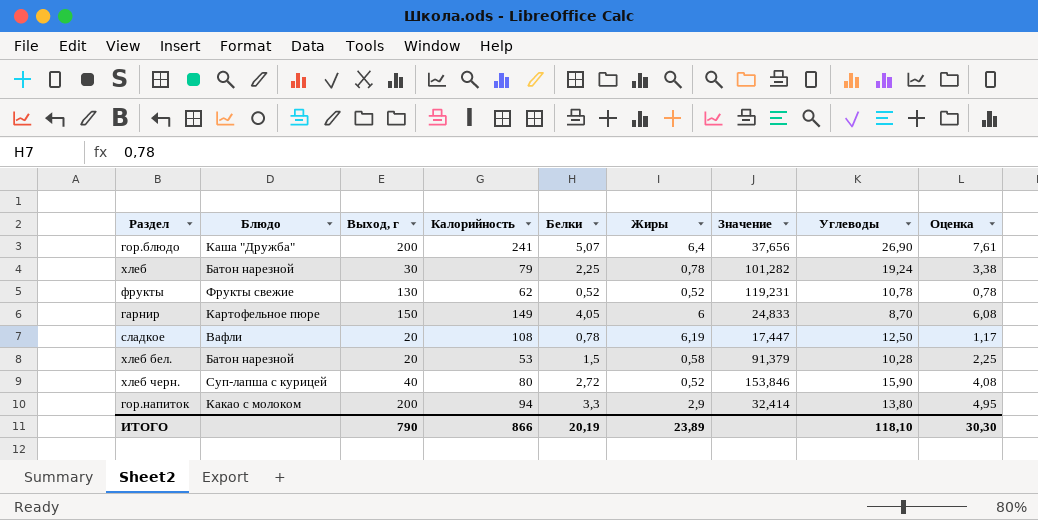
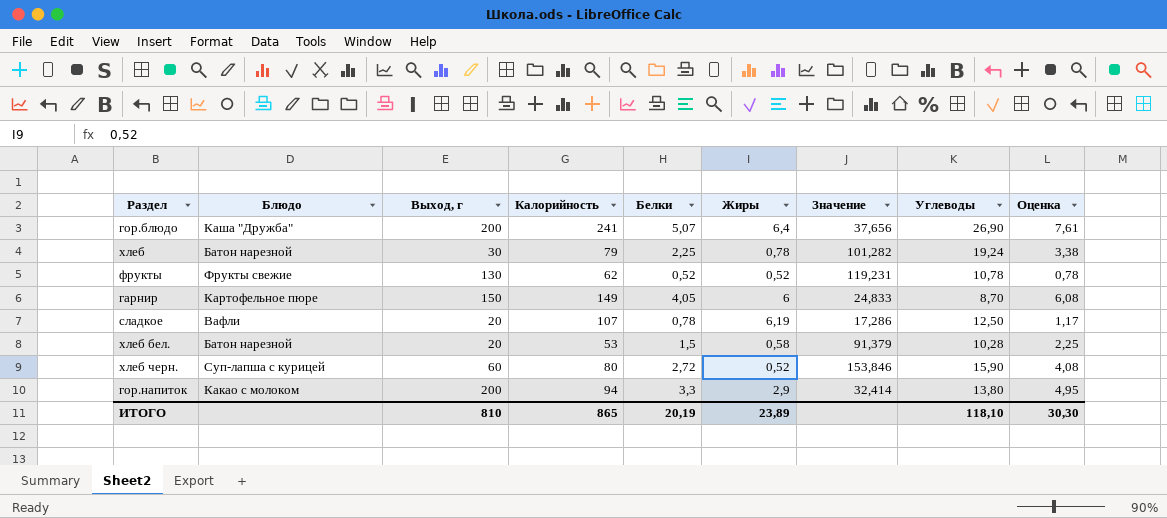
сладкое | Калорийность: 108 -> 107
сладкое | Значение: 17,447 -> 17,286
хлеб черн. | Выход, г: 40 -> 60
ИТОГО | Выход, г: 790 -> 810
ИТОГО | Калорийность: 866 -> 865

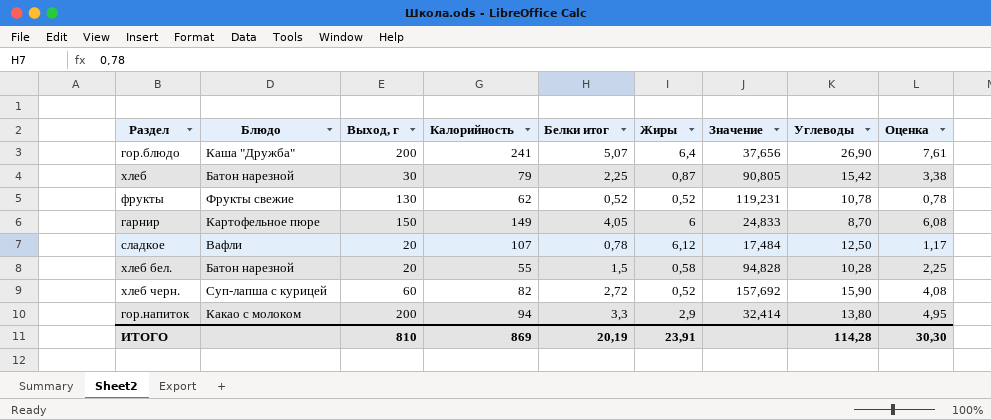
column name: Белки -> Белки итог
хлеб | Жиры: 0,78 -> 0,87
хлеб | Значение: 101,282 -> 90,805
хлеб | Углеводы: 19,24 -> 15,42
сладкое | Жиры: 6,19 -> 6,12
сладкое | Значение: 17,286 -> 17,484
хлеб бел. | Калорийность: 53 -> 55
хлеб бел. | Значение: 91,379 -> 94,828
хлеб черн. | Калорийность: 80 -> 82
хлеб черн. | Значение: 153,846 -> 157,692
ИТОГО | Калорийность: 865 -> 869
ИТОГО | Жиры: 23,89 -> 23,91
ИТОГО | Углеводы: 118,10 -> 114,28

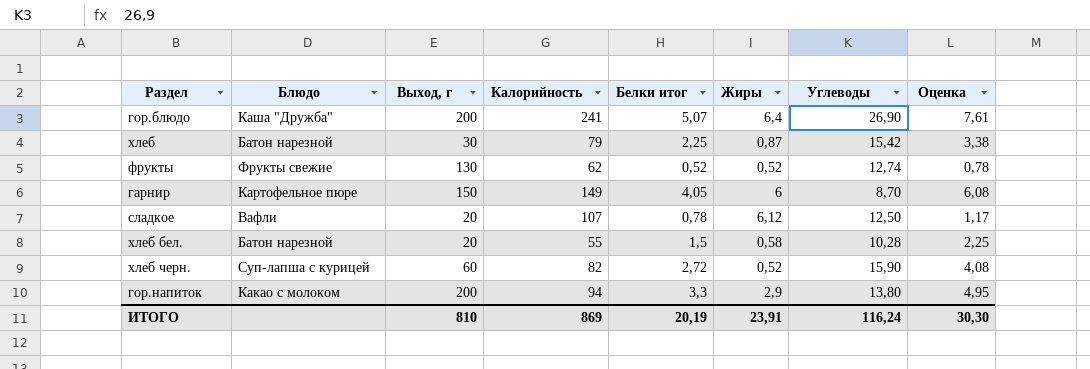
column Значение | formula: [Калорийность] / [Жиры] -> none
фрукты | Углеводы: 10,78 -> 12,74
ИТОГО | Углеводы: 114,28 -> 116,24

